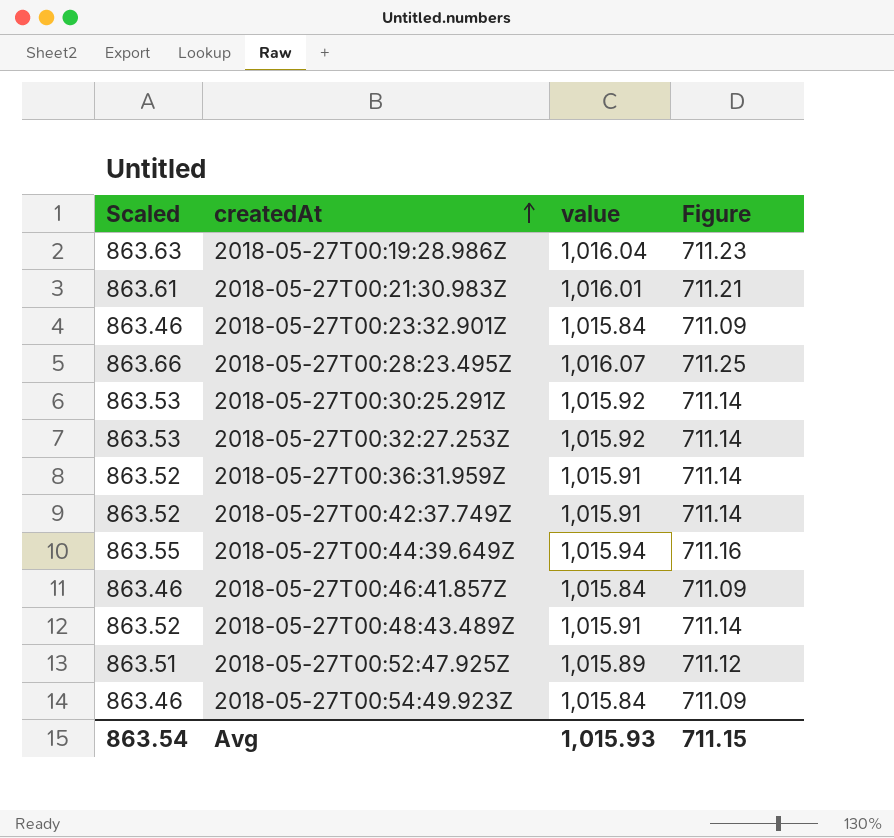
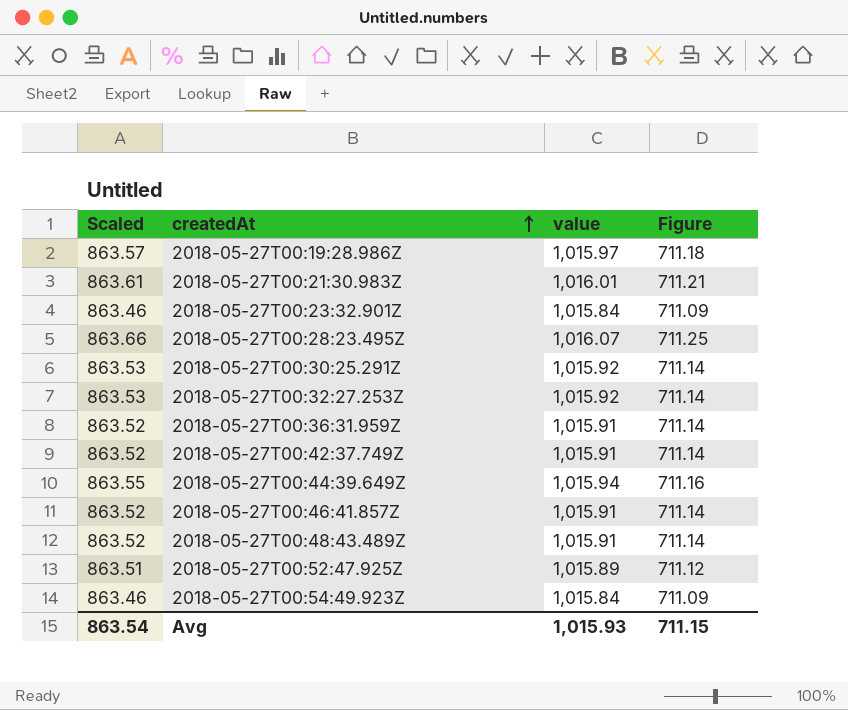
2018-05-27T00:19:28.986Z | Scaled: 863.63 -> 863.57
2018-05-27T00:19:28.986Z | value: 1,016.04 -> 1,015.97
2018-05-27T00:19:28.986Z | Figure: 711.23 -> 711.18
2018-05-27T00:46:41.857Z | Scaled: 863.46 -> 863.52
2018-05-27T00:46:41.857Z | value: 1,015.84 -> 1,015.91
2018-05-27T00:46:41.857Z | Figure: 711.09 -> 711.14

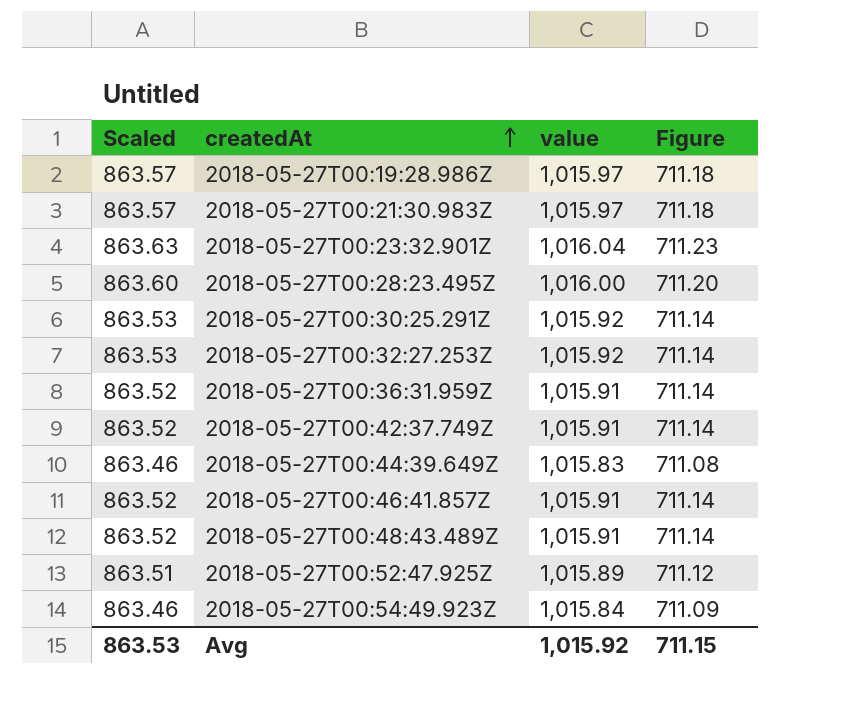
2018-05-27T00:21:30.983Z | Scaled: 863.61 -> 863.57
2018-05-27T00:21:30.983Z | value: 1,016.01 -> 1,015.97
2018-05-27T00:21:30.983Z | Figure: 711.21 -> 711.18
2018-05-27T00:23:32.901Z | Scaled: 863.46 -> 863.63
2018-05-27T00:23:32.901Z | value: 1,015.84 -> 1,016.04
2018-05-27T00:23:32.901Z | Figure: 711.09 -> 711.23
2018-05-27T00:28:23.495Z | Scaled: 863.66 -> 863.60
2018-05-27T00:28:23.495Z | value: 1,016.07 -> 1,016.00
2018-05-27T00:28:23.495Z | Figure: 711.25 -> 711.20
2018-05-27T00:44:39.649Z | Scaled: 863.55 -> 863.46
2018-05-27T00:44:39.649Z | value: 1,015.94 -> 1,015.83
2018-05-27T00:44:39.649Z | Figure: 711.16 -> 711.08
Avg | Scaled: 863.54 -> 863.53
Avg | value: 1,015.93 -> 1,015.92

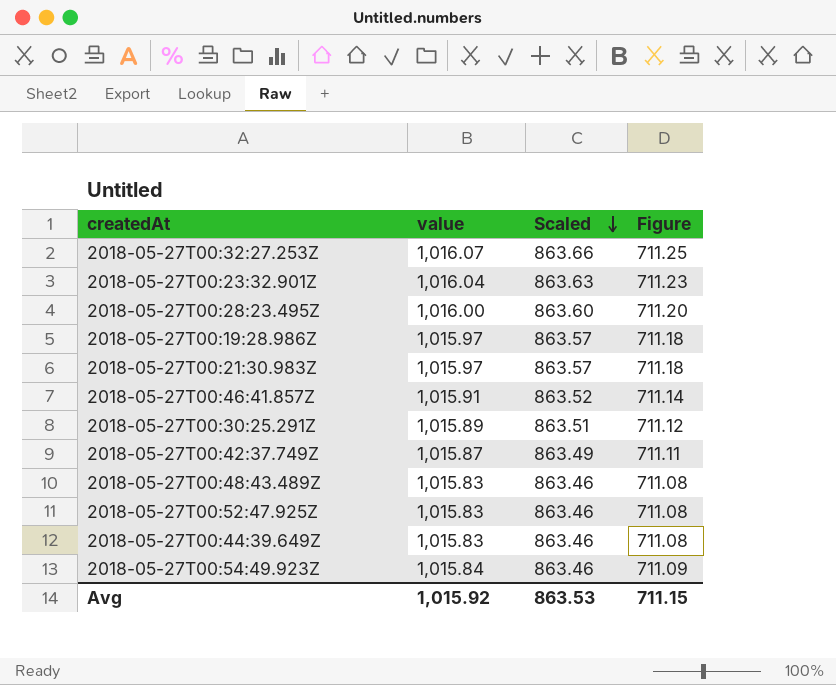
row order: createdAt ascending -> Scaled descending
column Scaled | position: 1 -> 3
row 2018-05-27T00:36:31.959Z: 863.52 | 1,015.91 | 711.14 -> none
2018-05-27T00:32:27.253Z | value: 1,015.92 -> 1,016.07
2018-05-27T00:32:27.253Z | Scaled: 863.53 -> 863.66
2018-05-27T00:32:27.253Z | Figure: 711.14 -> 711.25
2018-05-27T00:30:25.291Z | value: 1,015.92 -> 1,015.89
2018-05-27T00:30:25.291Z | Scaled: 863.53 -> 863.51
2018-05-27T00:30:25.291Z | Figure: 711.14 -> 711.12
2018-05-27T00:42:37.749Z | value: 1,015.91 -> 1,015.87
2018-05-27T00:42:37.749Z | Scaled: 863.52 -> 863.49
2018-05-27T00:42:37.749Z | Figure: 711.14 -> 711.11
2018-05-27T00:48:43.489Z | value: 1,015.91 -> 1,015.83
2018-05-27T00:48:43.489Z | Scaled: 863.52 -> 863.46
2018-05-27T00:48:43.489Z | Figure: 711.14 -> 711.08
2018-05-27T00:52:47.925Z | value: 1,015.89 -> 1,015.83
2018-05-27T00:52:47.925Z | Scaled: 863.51 -> 863.46
2018-05-27T00:52:47.925Z | Figure: 711.12 -> 711.08

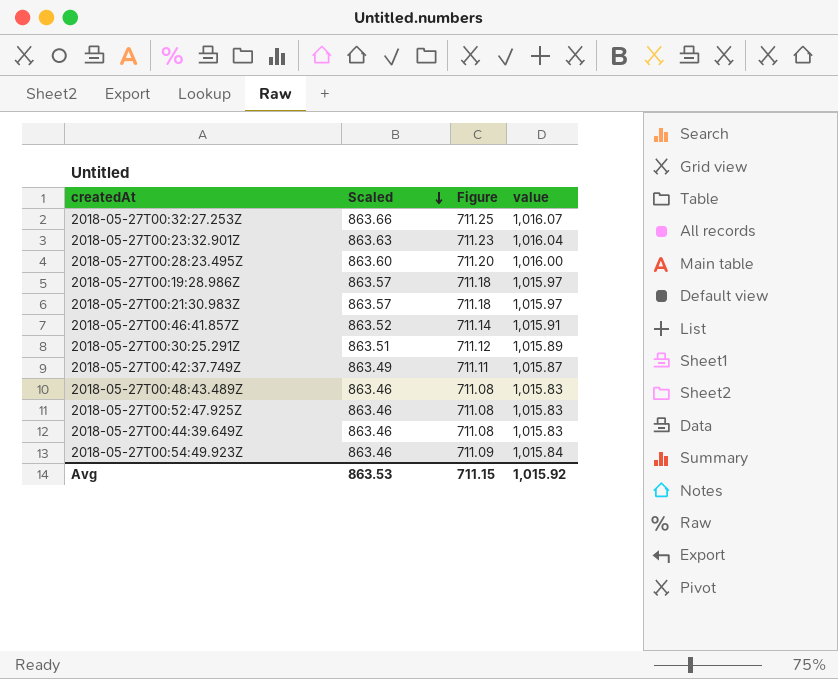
column value | position: 2 -> 4

